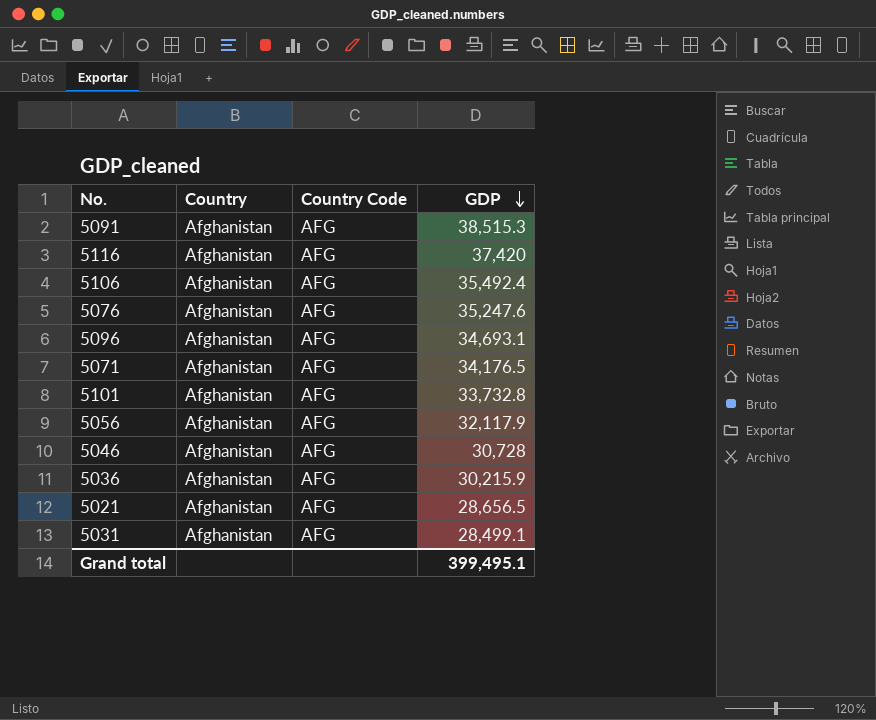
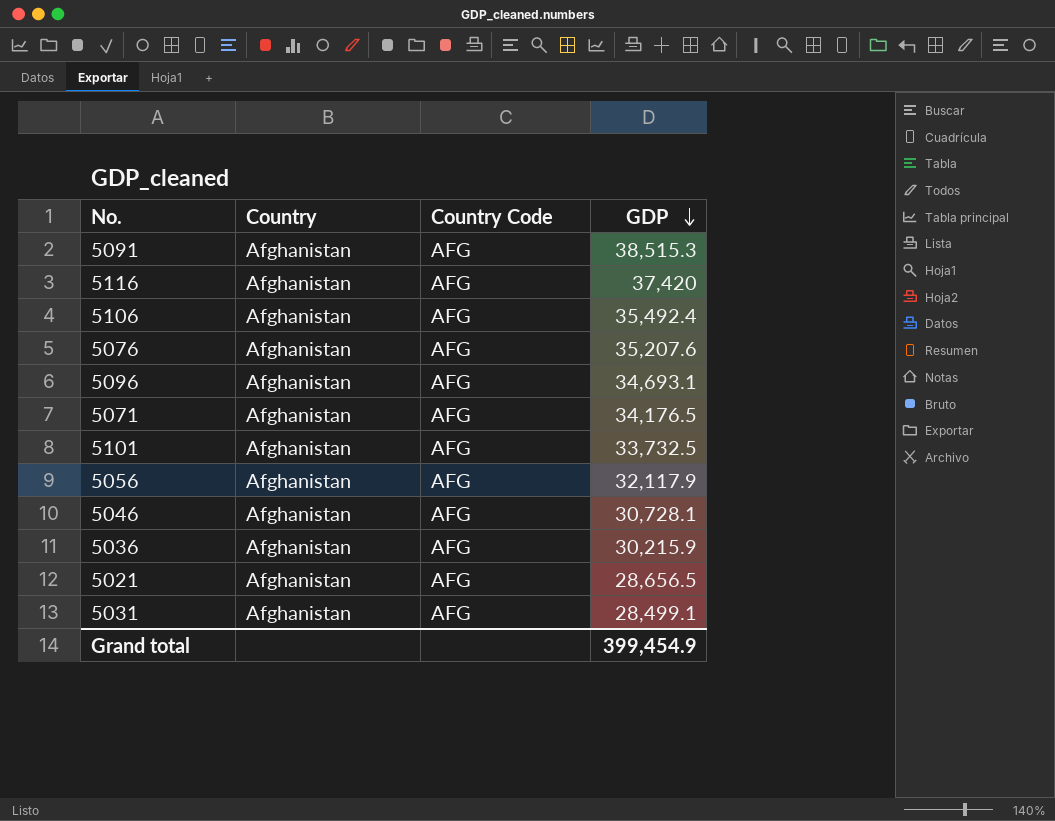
5076 | GDP: 35,247.6 -> 35,207.6
5101 | GDP: 33,732.8 -> 33,732.5
5046 | GDP: 30,728 -> 30,728.1
Grand total | GDP: 399,495.1 -> 399,454.9

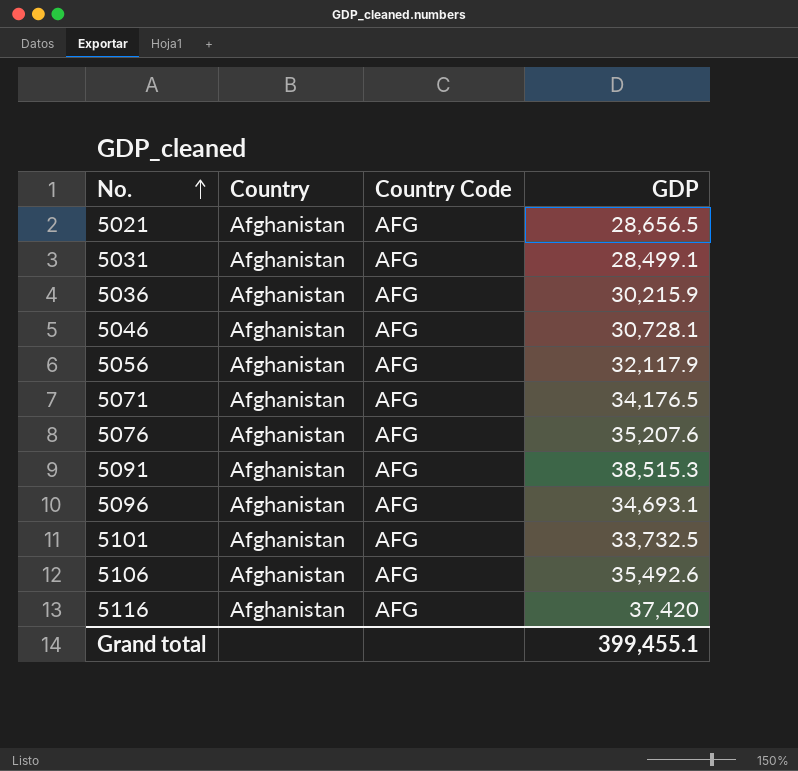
row order: GDP descending -> No. ascending
5106 | GDP: 35,492.4 -> 35,492.6
Grand total | GDP: 399,454.9 -> 399,455.1

